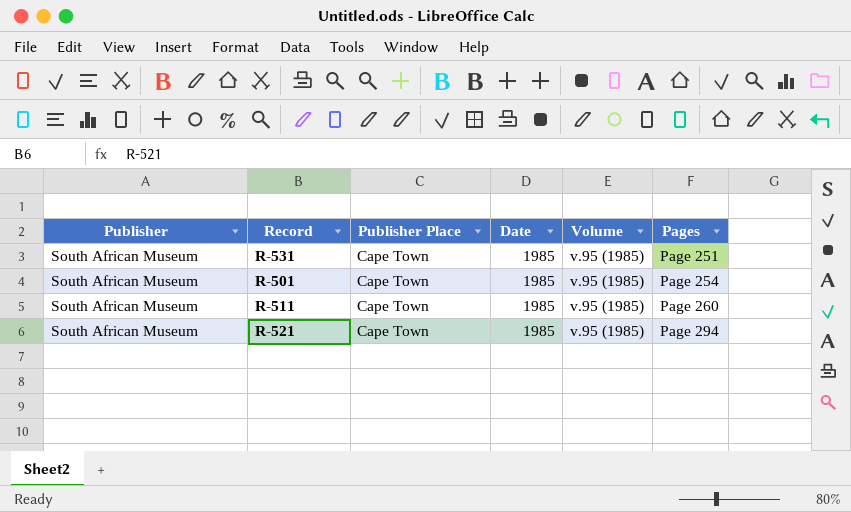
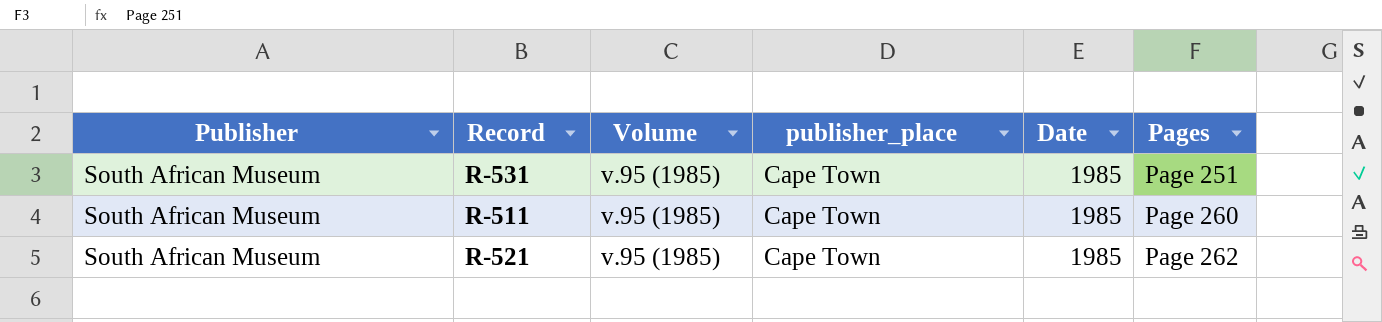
column Volume | position: 5 -> 3
column name: Publisher Place -> publisher_place
row R-501: South African Museum | Cape Town | 1985 | v.95 (1985) | Page 254 -> none
R-521 | Pages: Page 294 -> Page 262

